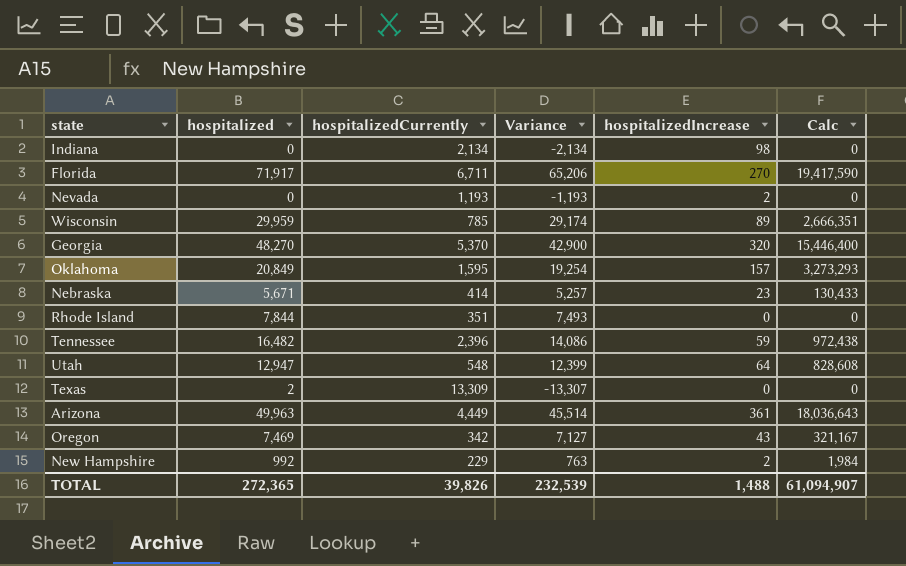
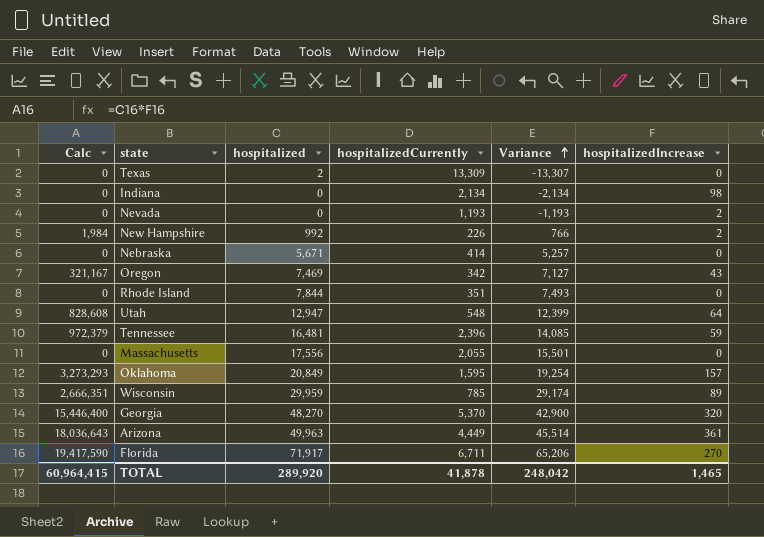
row order: none -> Variance ascending
column Calc | position: 6 -> 1
New Hampshire | hospitalizedCurrently: 229 -> 226
New Hampshire | Variance: 763 -> 766
Nebraska | Calc: 130,433 -> 0
Nebraska | hospitalizedIncrease: 23 -> 0
Tennessee | Calc: 972,438 -> 972,379
Tennessee | hospitalized: 16,482 -> 16,481
Tennessee | Variance: 14,086 -> 14,085
row Massachusetts: none -> 0 | 17,556 | 2,055 | 15,501 | 0
TOTAL | Calc: 61,094,907 -> 60,964,415
TOTAL | hospitalized: 272,365 -> 289,920
TOTAL | hospitalizedCurrently: 39,826 -> 41,878
TOTAL | Variance: 232,539 -> 248,042
TOTAL | hospitalizedIncrease: 1,488 -> 1,465

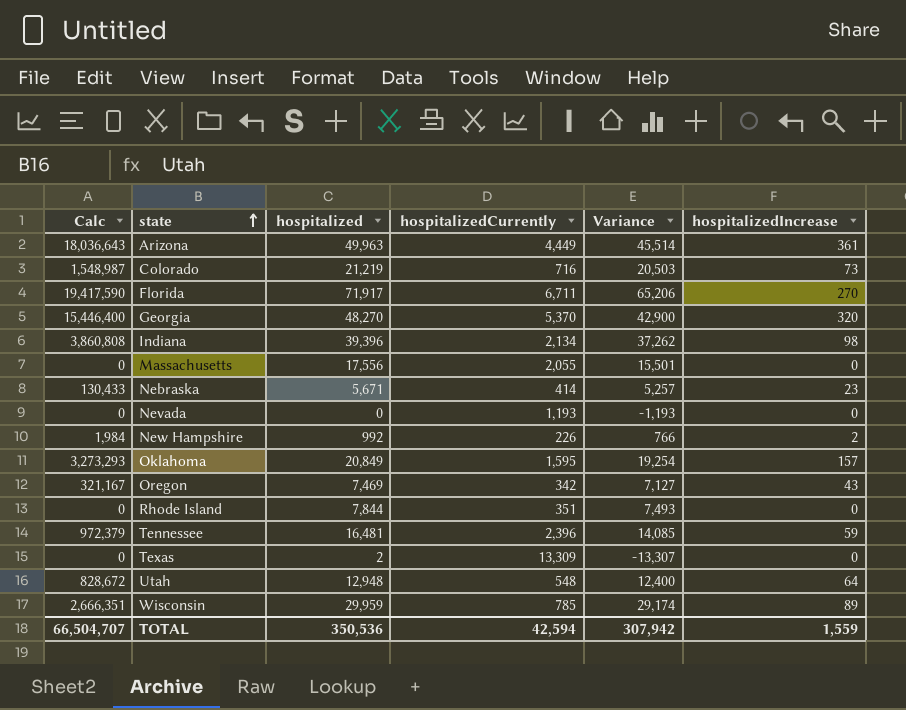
row order: Variance ascending -> state ascending
row Colorado: none -> 1,548,987 | 21,219 | 716 | 20,503 | 73
Indiana | Calc: 0 -> 3,860,808
Indiana | hospitalized: 0 -> 39,396
Indiana | Variance: -2,134 -> 37,262
Nebraska | Calc: 0 -> 130,433
Nebraska | hospitalizedIncrease: 0 -> 23
Nevada | hospitalizedIncrease: 2 -> 0
Utah | Calc: 828,608 -> 828,672
Utah | hospitalized: 12,947 -> 12,948
Utah | Variance: 12,399 -> 12,400
TOTAL | Calc: 60,964,415 -> 66,504,707
TOTAL | hospitalized: 289,920 -> 350,536
TOTAL | hospitalizedCurrently: 41,878 -> 42,594
TOTAL | Variance: 248,042 -> 307,942
TOTAL | hospitalizedIncrease: 1,465 -> 1,559

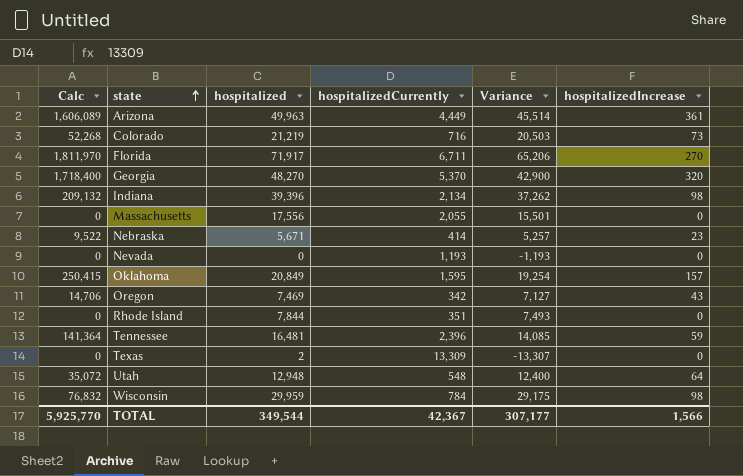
column Calc | formula: [hospitalized] * [hospitalizedIncrease] -> [hospitalizedCurrently] * [hospitalizedIncrease]
row New Hampshire: 1,984 | 992 | 226 | 766 | 2 -> none
Wisconsin | hospitalizedCurrently: 785 -> 784
Wisconsin | Variance: 29,174 -> 29,175
Wisconsin | hospitalizedIncrease: 89 -> 98
TOTAL | Calc: 66,504,707 -> 5,925,770
TOTAL | hospitalized: 350,536 -> 349,544
TOTAL | hospitalizedCurrently: 42,594 -> 42,367
TOTAL | Variance: 307,942 -> 307,177
TOTAL | hospitalizedIncrease: 1,559 -> 1,566

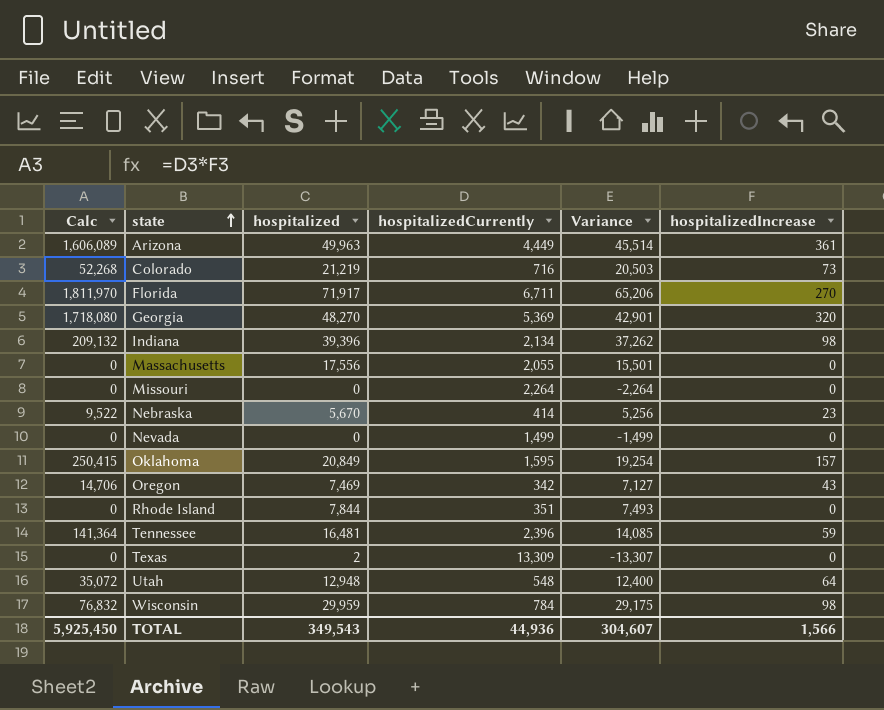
Georgia | Calc: 1,718,400 -> 1,718,080
Georgia | hospitalizedCurrently: 5,370 -> 5,369
Georgia | Variance: 42,900 -> 42,901
row Missouri: none -> 0 | 0 | 2,264 | -2,264 | 0
Nebraska | hospitalized: 5,671 -> 5,670
Nebraska | Variance: 5,257 -> 5,256
Nevada | hospitalizedCurrently: 1,193 -> 1,499
Nevada | Variance: -1,193 -> -1,499
TOTAL | Calc: 5,925,770 -> 5,925,450
TOTAL | hospitalized: 349,544 -> 349,543
TOTAL | hospitalizedCurrently: 42,367 -> 44,936
TOTAL | Variance: 307,177 -> 304,607

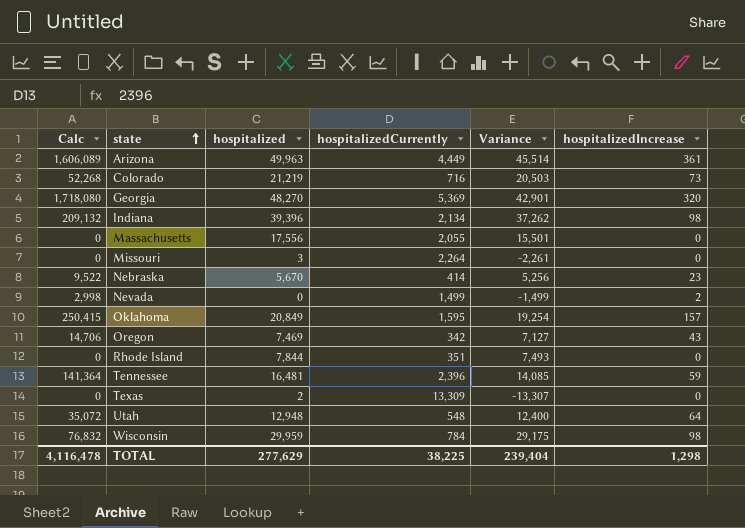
row Florida: 1,811,970 | 71,917 | 6,711 | 65,206 | 270 -> none
Missouri | hospitalized: 0 -> 3
Missouri | Variance: -2,264 -> -2,261
Nevada | Calc: 0 -> 2,998
Nevada | hospitalizedIncrease: 0 -> 2
TOTAL | Calc: 5,925,450 -> 4,116,478
TOTAL | hospitalized: 349,543 -> 277,629
TOTAL | hospitalizedCurrently: 44,936 -> 38,225
TOTAL | Variance: 304,607 -> 239,404
TOTAL | hospitalizedIncrease: 1,566 -> 1,298

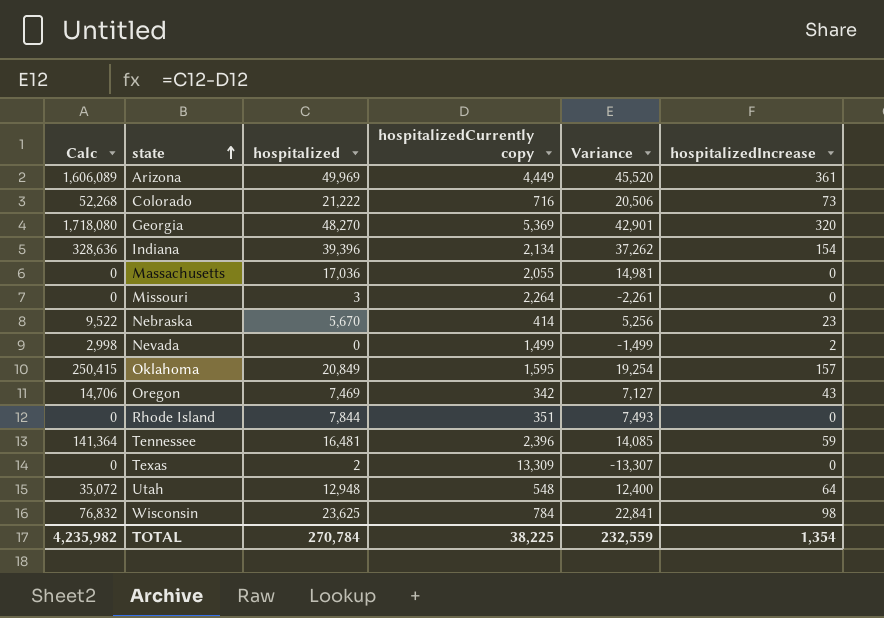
column name: hospitalizedCurrently -> hospitalizedCurrently copy
Arizona | hospitalized: 49,963 -> 49,969
Arizona | Variance: 45,514 -> 45,520
Colorado | hospitalized: 21,219 -> 21,222
Colorado | Variance: 20,503 -> 20,506
Indiana | Calc: 209,132 -> 328,636
Indiana | hospitalizedIncrease: 98 -> 154
Massachusetts | hospitalized: 17,556 -> 17,036
Massachusetts | Variance: 15,501 -> 14,981
Wisconsin | hospitalized: 29,959 -> 23,625
Wisconsin | Variance: 29,175 -> 22,841
TOTAL | Calc: 4,116,478 -> 4,235,982
TOTAL | hospitalized: 277,629 -> 270,784
TOTAL | Variance: 239,404 -> 232,559
TOTAL | hospitalizedIncrease: 1,298 -> 1,354

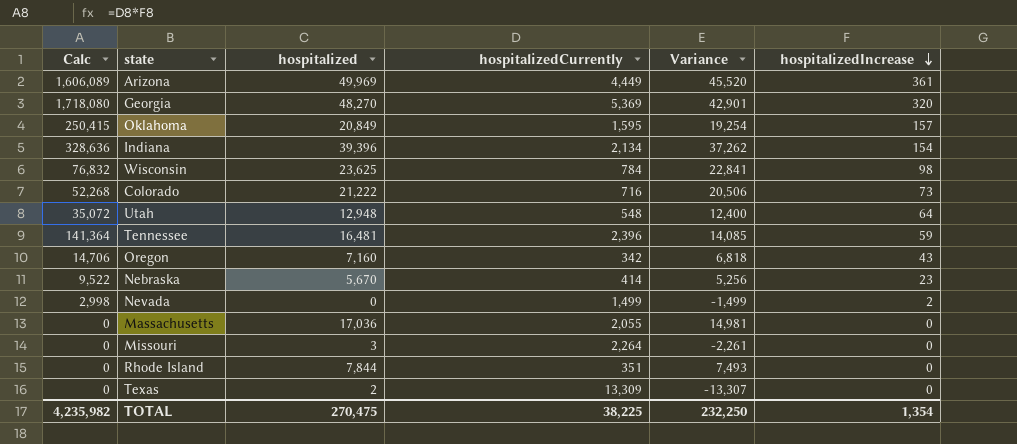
row order: state ascending -> hospitalizedIncrease descending
column name: hospitalizedCurrently copy -> hospitalizedCurrently
Oregon | hospitalized: 7,469 -> 7,160
Oregon | Variance: 7,127 -> 6,818
TOTAL | hospitalized: 270,784 -> 270,475
TOTAL | Variance: 232,559 -> 232,250

